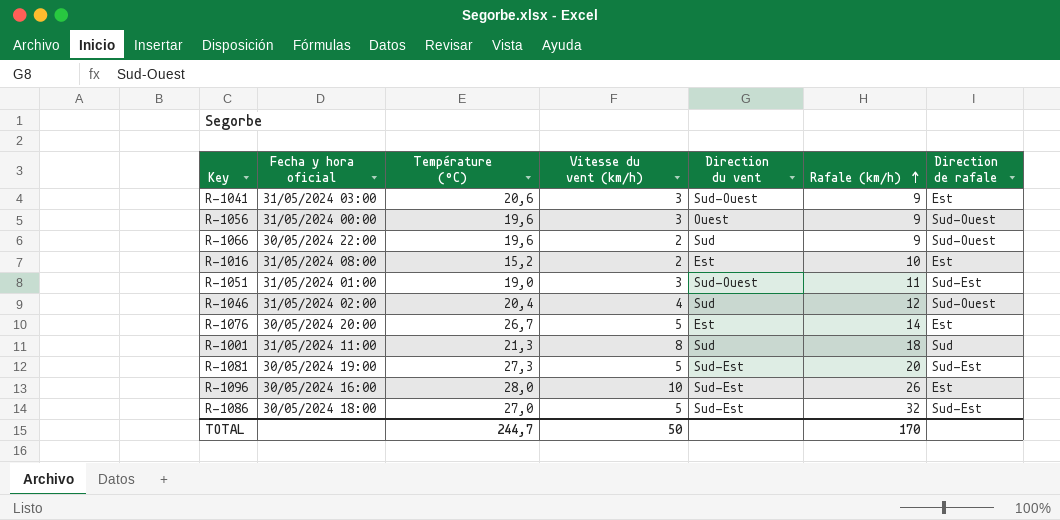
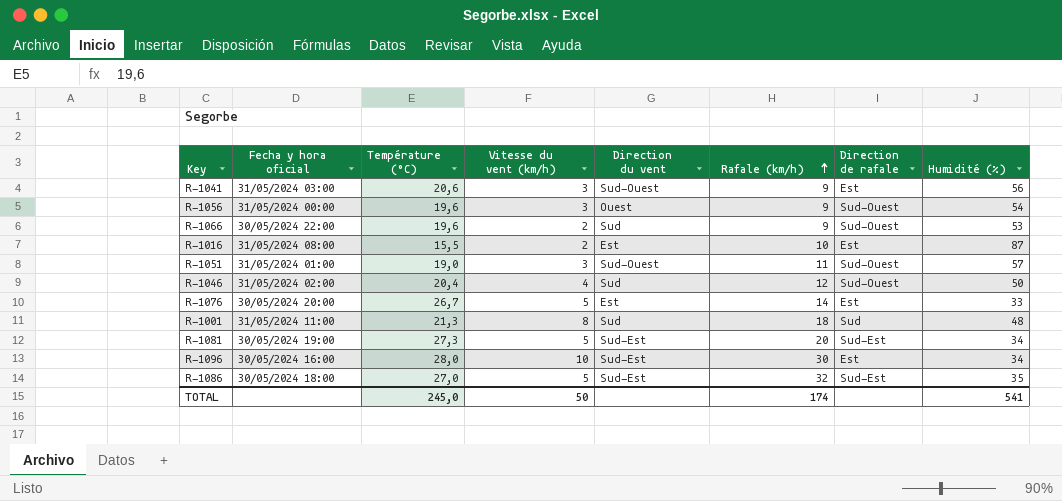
column Humidité (%) | position: none -> 8
R-1016 | Température (ºC): 15,2 -> 15,5
R-1051 | Direction de rafale: Sud-Est -> Sud-Ouest
R-1096 | Rafale (km/h): 26 -> 30
TOTAL | Température (ºC): 244,7 -> 245,0
TOTAL | Rafale (km/h): 170 -> 174

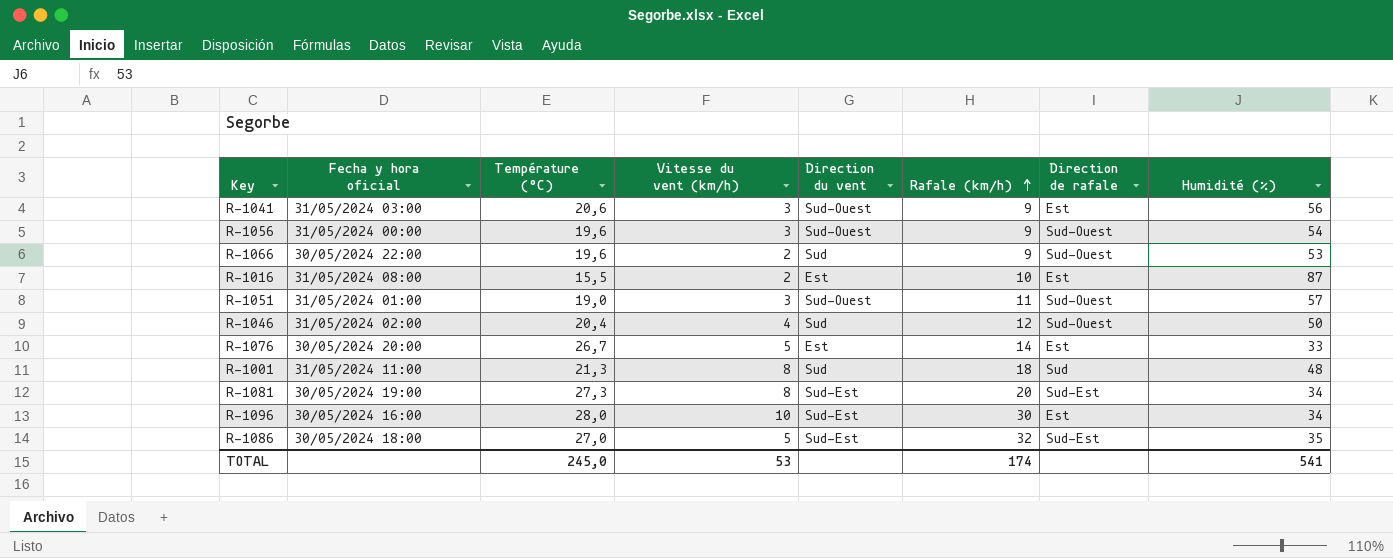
R-1056 | Direction du vent: Ouest -> Sud-Ouest
R-1081 | Vitesse du vent (km/h): 5 -> 8
TOTAL | Vitesse du vent (km/h): 50 -> 53

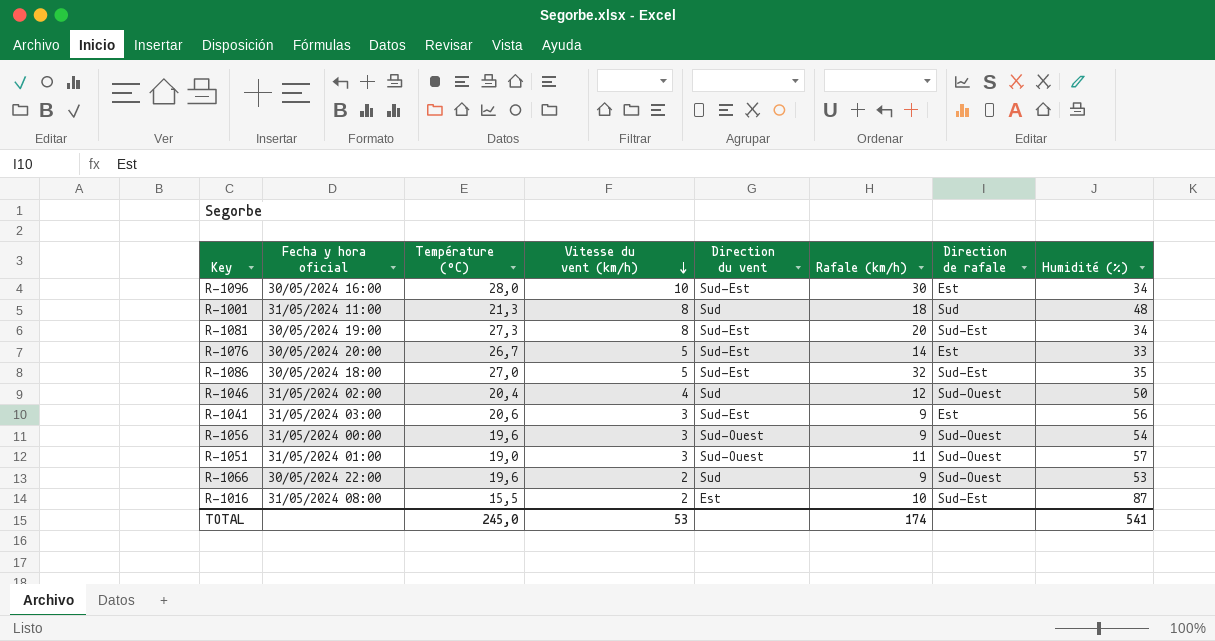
row order: Rafale (km/h) ascending -> Vitesse du vent (km/h) descending
R-1076 | Direction du vent: Est -> Sud-Est
R-1041 | Direction du vent: Sud-Ouest -> Sud-Est
R-1016 | Direction de rafale: Est -> Sud-Est

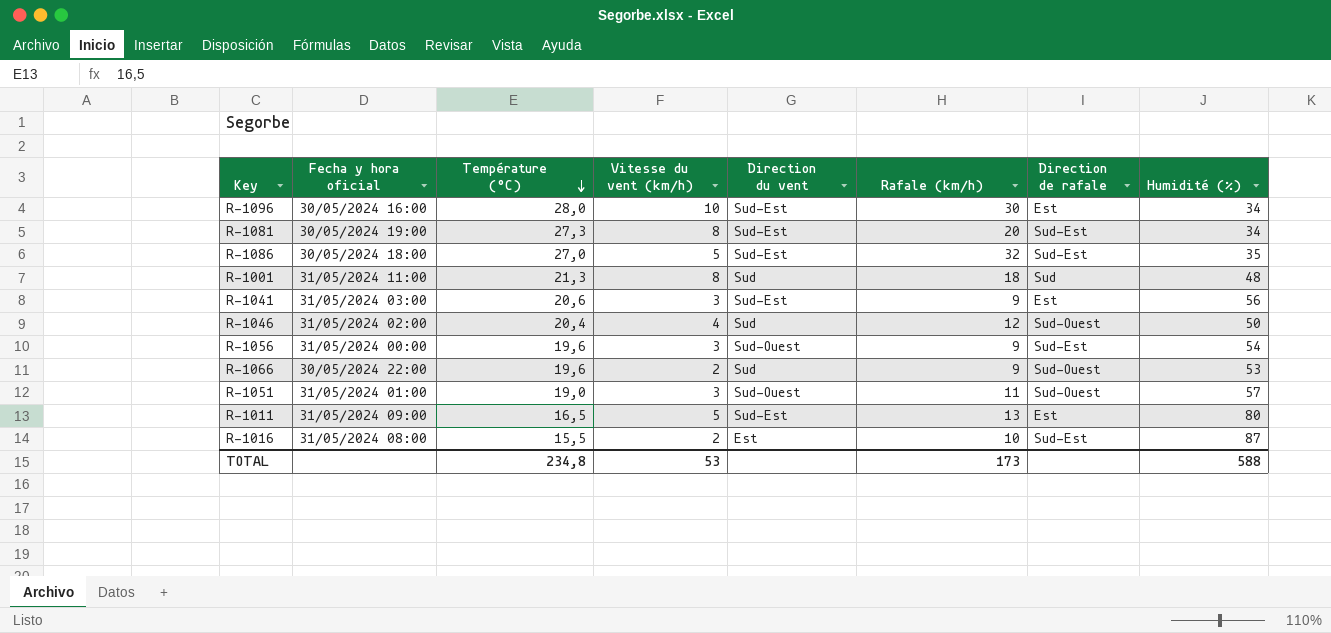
row order: Vitesse du vent (km/h) descending -> Température (ºC) descending
row R-1076: 30/05/2024 20:00 | 26,7 | 5 | Sud-Est | 14 | Est | 33 -> none
R-1056 | Direction de rafale: Sud-Ouest -> Sud-Est
row R-1011: none -> 31/05/2024 09:00 | 16,5 | 5 | Sud-Est | 13 | Est | 80
TOTAL | Température (ºC): 245,0 -> 234,8
TOTAL | Rafale (km/h): 174 -> 173
TOTAL | Humidité (%): 541 -> 588

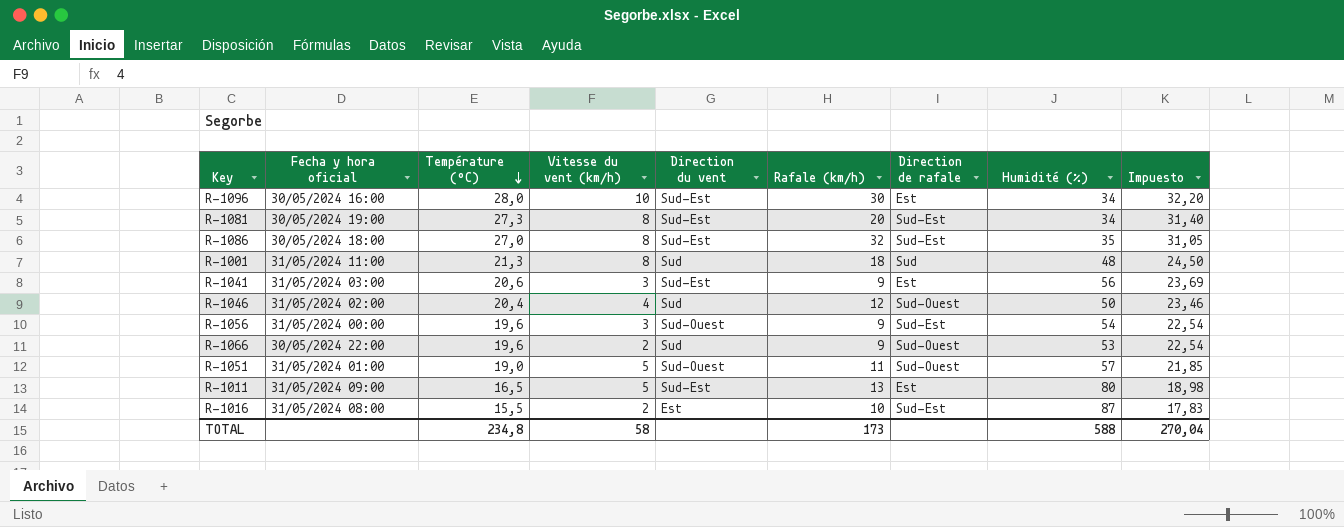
column Impuesto | formula: none -> [Température (ºC)] * 1,15
R-1086 | Vitesse du vent (km/h): 5 -> 8
R-1051 | Vitesse du vent (km/h): 3 -> 5
TOTAL | Vitesse du vent (km/h): 53 -> 58

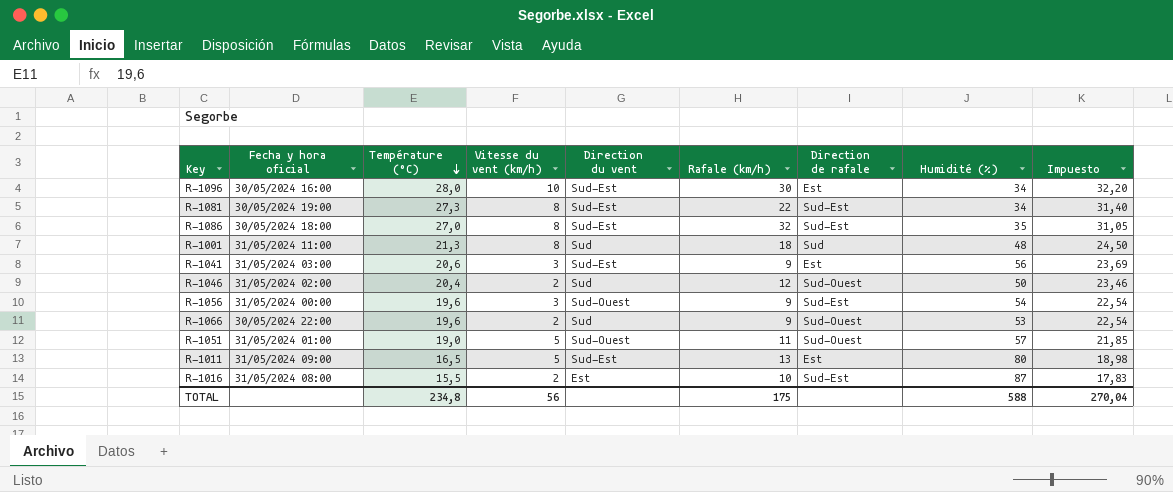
R-1081 | Rafale (km/h): 20 -> 22
R-1046 | Vitesse du vent (km/h): 4 -> 2
TOTAL | Vitesse du vent (km/h): 58 -> 56
TOTAL | Rafale (km/h): 173 -> 175

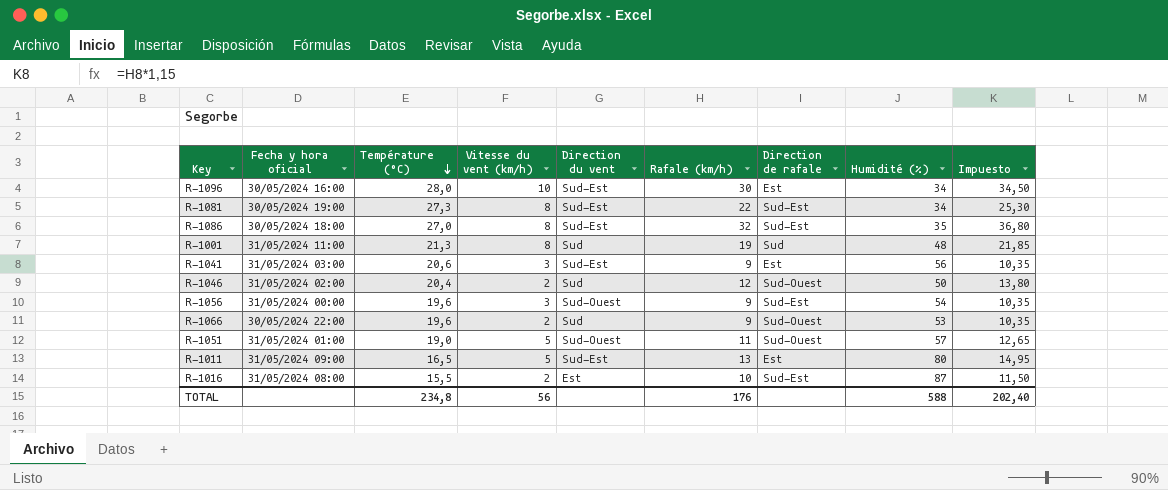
column Impuesto | formula: [Température (ºC)] * 1,15 -> [Rafale (km/h)] * 1,15
R-1001 | Rafale (km/h): 18 -> 19
TOTAL | Rafale (km/h): 175 -> 176
TOTAL | Impuesto: 270,04 -> 202,40

